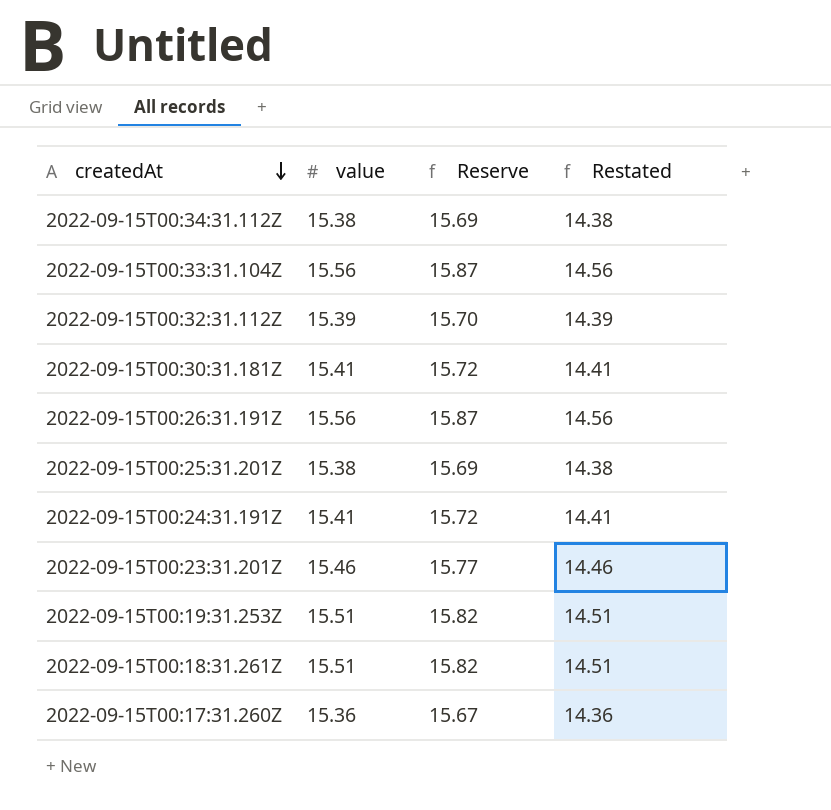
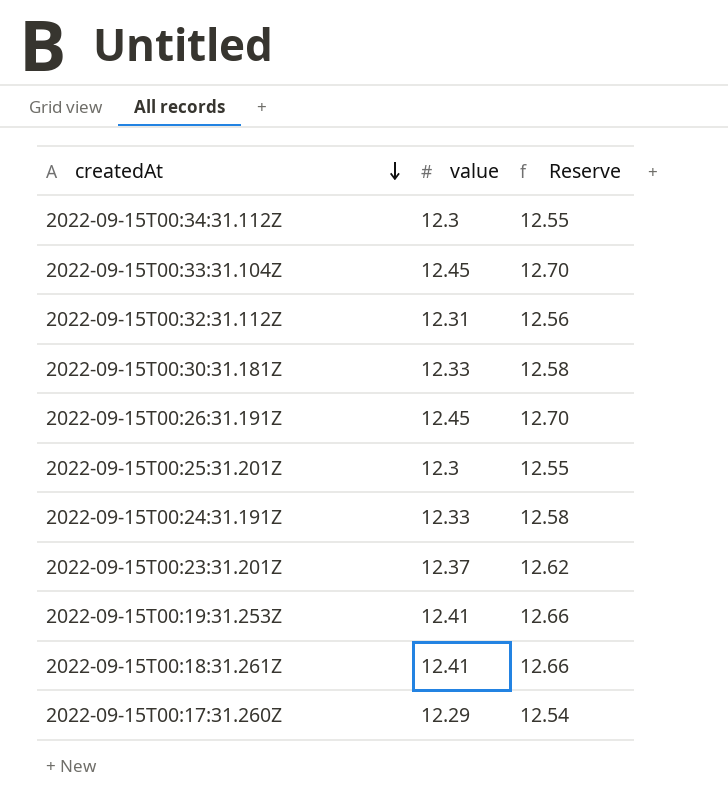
column Restated | formula: [value] - 1 -> none
2022-09-15T00:34:31.112Z | value: 15.38 -> 12.3
2022-09-15T00:34:31.112Z | Reserve: 15.69 -> 12.55
2022-09-15T00:33:31.104Z | value: 15.56 -> 12.45
2022-09-15T00:33:31.104Z | Reserve: 15.87 -> 12.70
2022-09-15T00:32:31.112Z | value: 15.39 -> 12.31
2022-09-15T00:32:31.112Z | Reserve: 15.70 -> 12.56
2022-09-15T00:30:31.181Z | value: 15.41 -> 12.33
2022-09-15T00:30:31.181Z | Reserve: 15.72 -> 12.58
2022-09-15T00:26:31.191Z | value: 15.56 -> 12.45
2022-09-15T00:26:31.191Z | Reserve: 15.87 -> 12.70
2022-09-15T00:25:31.201Z | value: 15.38 -> 12.3
2022-09-15T00:25:31.201Z | Reserve: 15.69 -> 12.55
2022-09-15T00:24:31.191Z | value: 15.41 -> 12.33
2022-09-15T00:24:31.191Z | Reserve: 15.72 -> 12.58
2022-09-15T00:23:31.201Z | value: 15.46 -> 12.37
2022-09-15T00:23:31.201Z | Reserve: 15.77 -> 12.62
2022-09-15T00:19:31.253Z | value: 15.51 -> 12.41
2022-09-15T00:19:31.253Z | Reserve: 15.82 -> 12.66
2022-09-15T00:18:31.261Z | value: 15.51 -> 12.41
2022-09-15T00:18:31.261Z | Reserve: 15.82 -> 12.66
2022-09-15T00:17:31.260Z | value: 15.36 -> 12.29
2022-09-15T00:17:31.260Z | Reserve: 15.67 -> 12.54

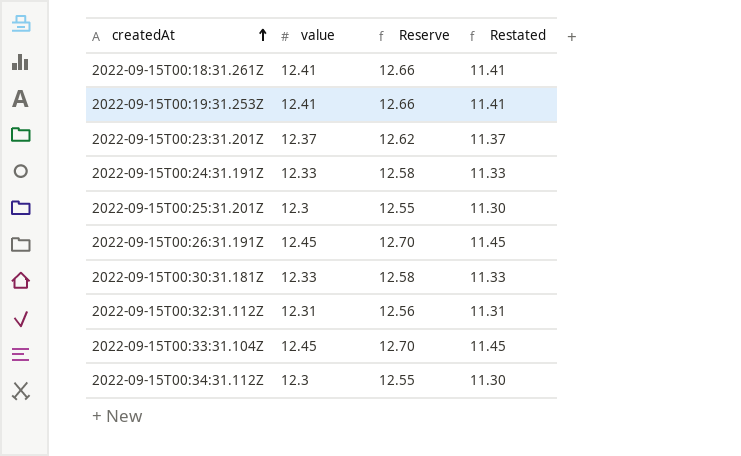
row order: createdAt descending -> createdAt ascending
column Restated | formula: none -> [value] - 1
row 2022-09-15T00:17:31.260Z: 12.29 | 12.54 -> none

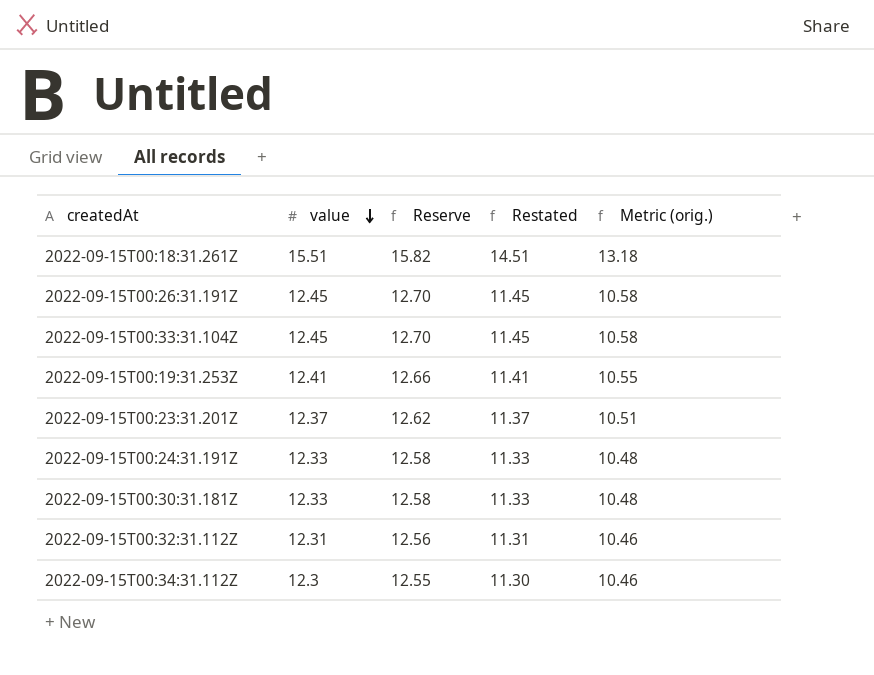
row order: createdAt ascending -> value descending
column Metric (orig.) | formula: none -> [value] * 0.85
row 2022-09-15T00:25:31.201Z: 12.3 | 12.55 | 11.30 -> none
2022-09-15T00:18:31.261Z | value: 12.41 -> 15.51
2022-09-15T00:18:31.261Z | Reserve: 12.66 -> 15.82
2022-09-15T00:18:31.261Z | Restated: 11.41 -> 14.51

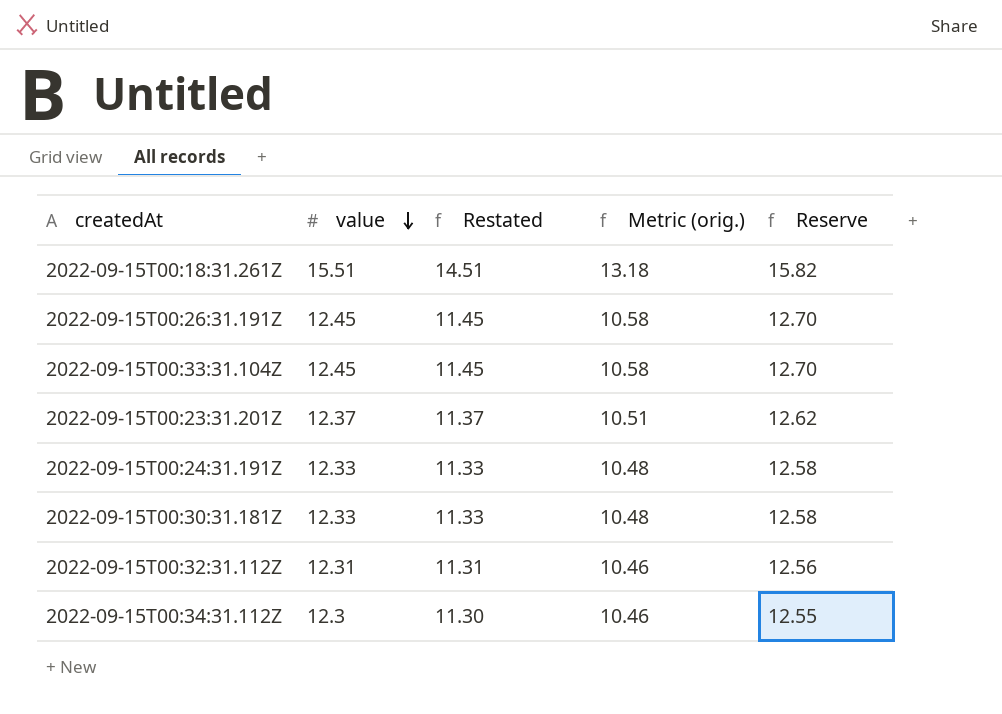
column Reserve | position: 3 -> 5
row 2022-09-15T00:19:31.253Z: 12.41 | 12.66 | 11.41 | 10.55 -> none

